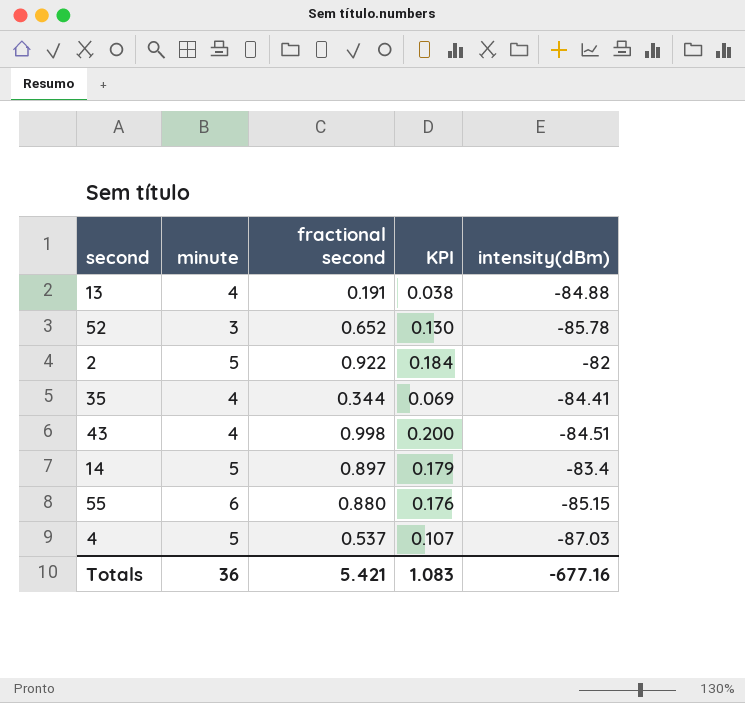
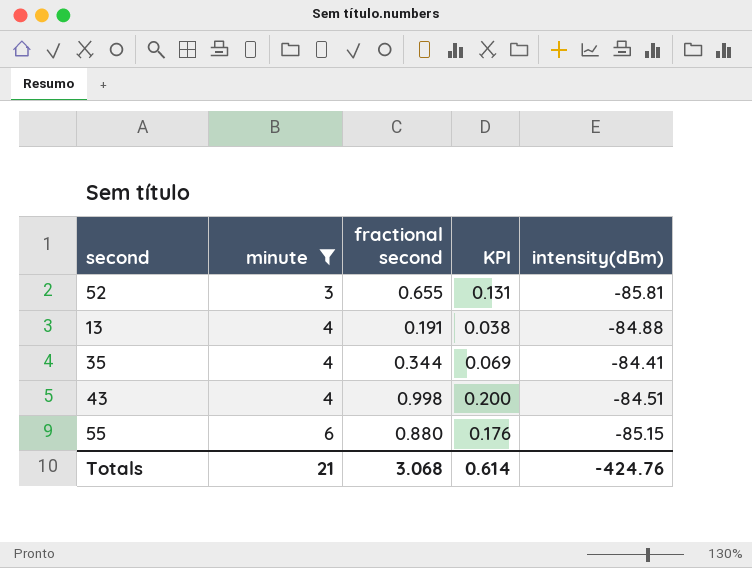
filter: none -> minute != 5
row order: none -> minute ascending
52 | fractional second: 0.652 -> 0.655
52 | KPI: 0.130 -> 0.131
52 | intensity(dBm): -85.78 -> -85.81
Totals | minute: 36 -> 21
Totals | fractional second: 5.421 -> 3.068
Totals | KPI: 1.083 -> 0.614
Totals | intensity(dBm): -677.16 -> -424.76

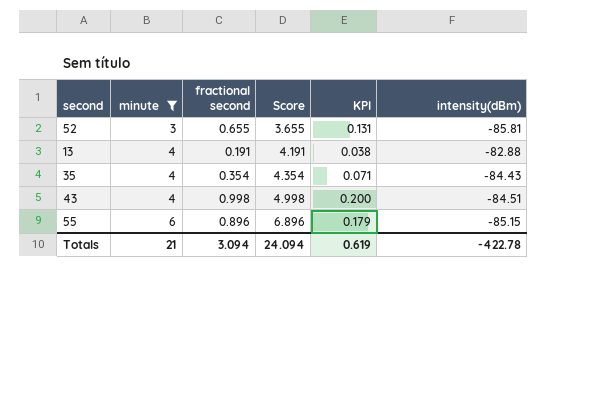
column Score | formula: none -> [minute] + [fractional second]
13 | intensity(dBm): -84.88 -> -82.88
35 | fractional second: 0.344 -> 0.354
35 | KPI: 0.069 -> 0.071
35 | intensity(dBm): -84.41 -> -84.43
55 | fractional second: 0.880 -> 0.896
55 | KPI: 0.176 -> 0.179
Totals | fractional second: 3.068 -> 3.094
Totals | KPI: 0.614 -> 0.619
Totals | intensity(dBm): -424.76 -> -422.78

